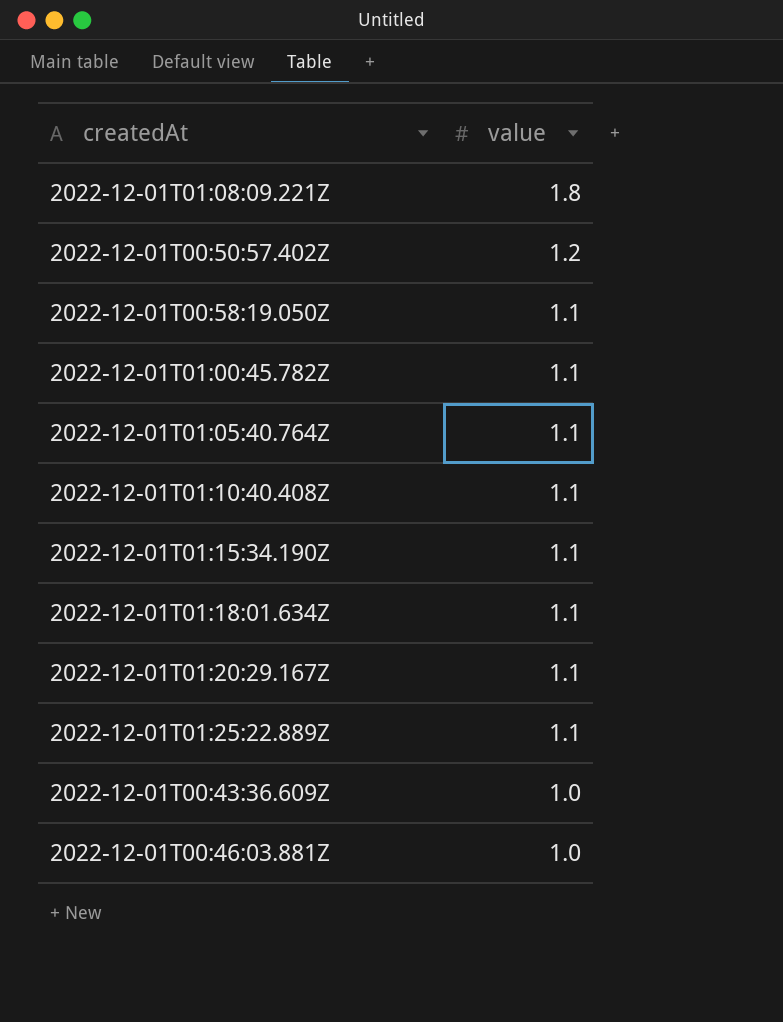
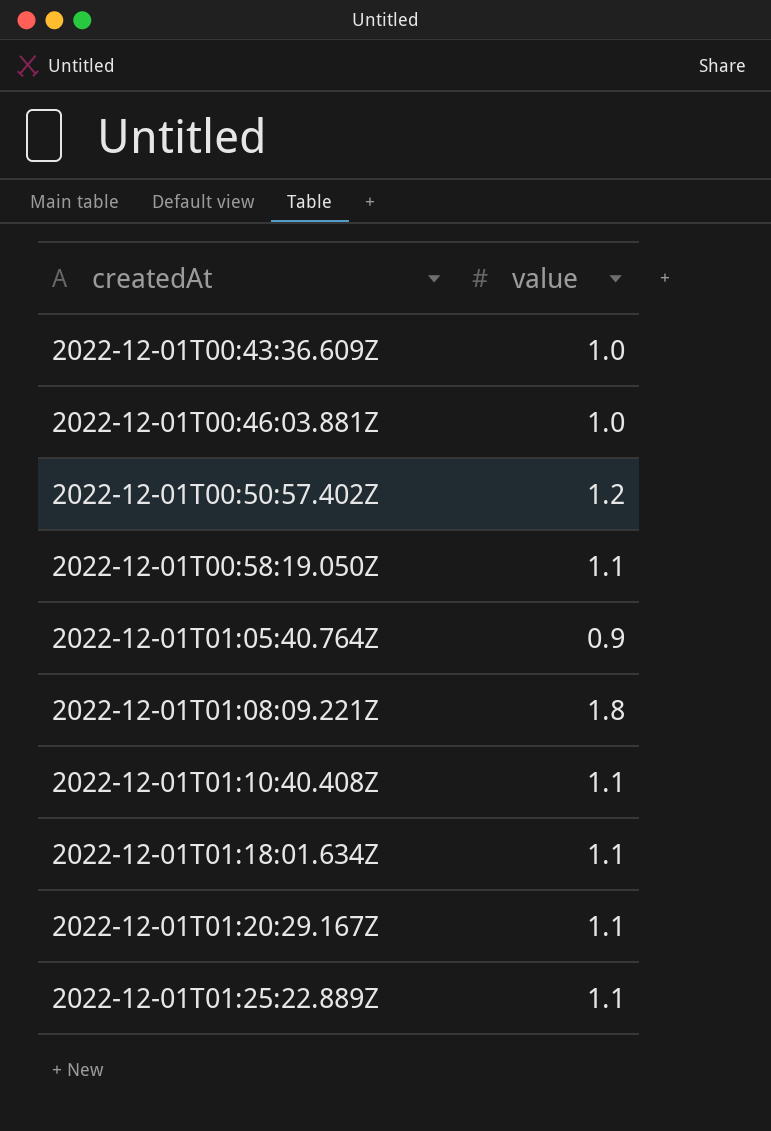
row order: value descending -> createdAt ascending
row 2022-12-01T01:00:45.782Z: 1.1 -> none
row 2022-12-01T01:15:34.190Z: 1.1 -> none
2022-12-01T01:05:40.764Z | value: 1.1 -> 0.9

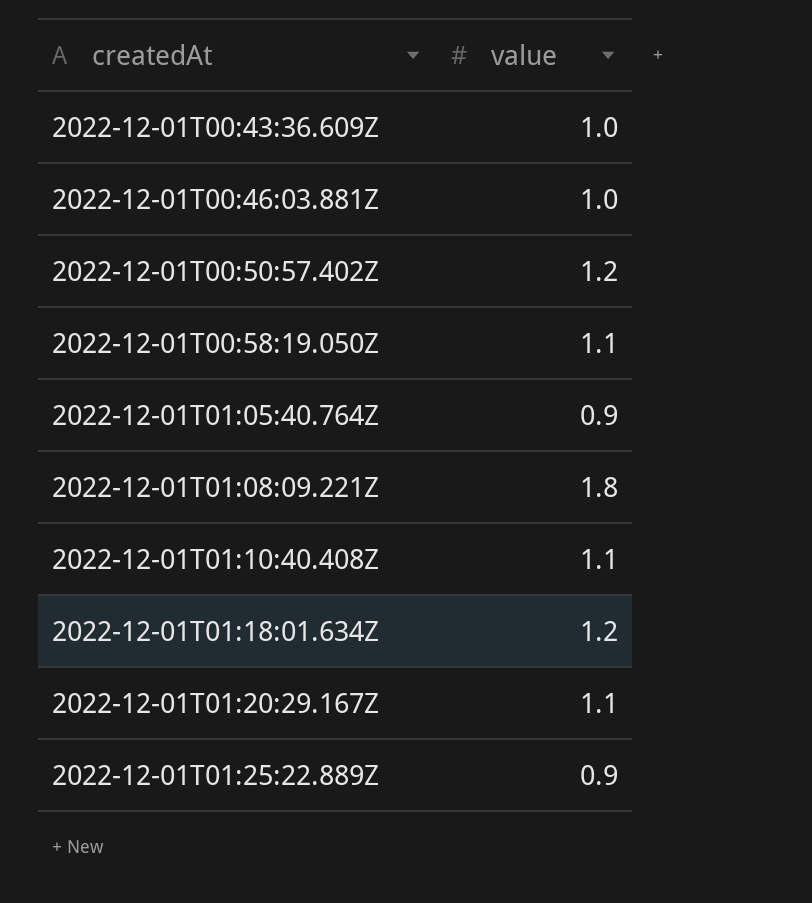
2022-12-01T01:18:01.634Z | value: 1.1 -> 1.2
2022-12-01T01:25:22.889Z | value: 1.1 -> 0.9

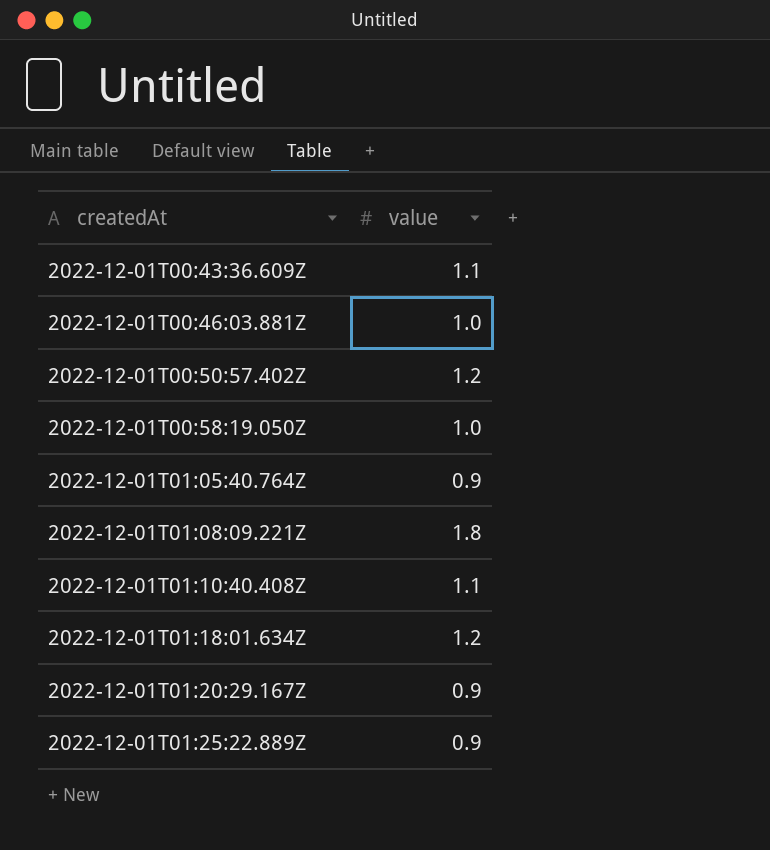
2022-12-01T00:43:36.609Z | value: 1.0 -> 1.1
2022-12-01T00:58:19.050Z | value: 1.1 -> 1.0
2022-12-01T01:20:29.167Z | value: 1.1 -> 0.9

